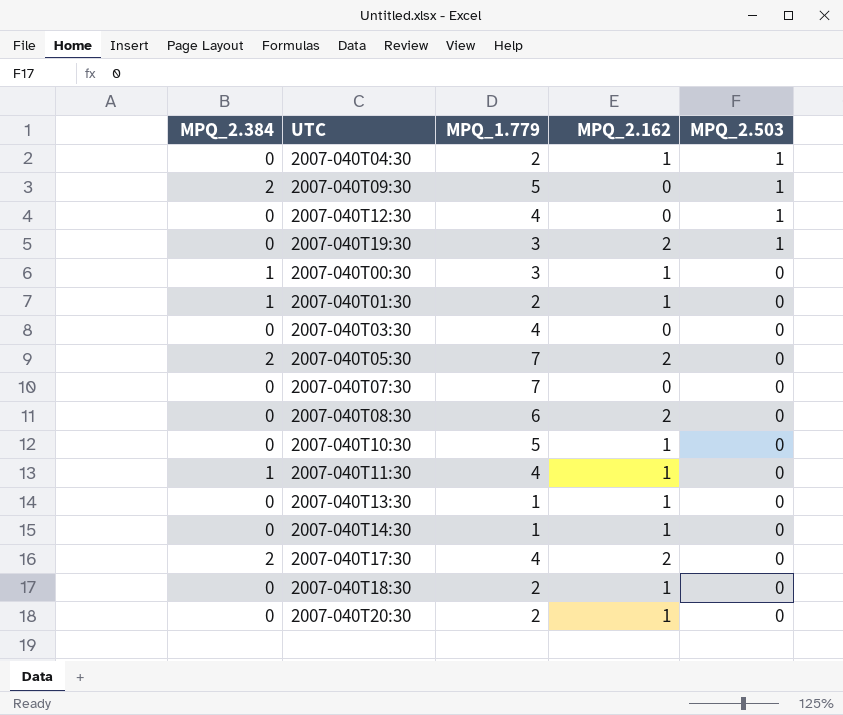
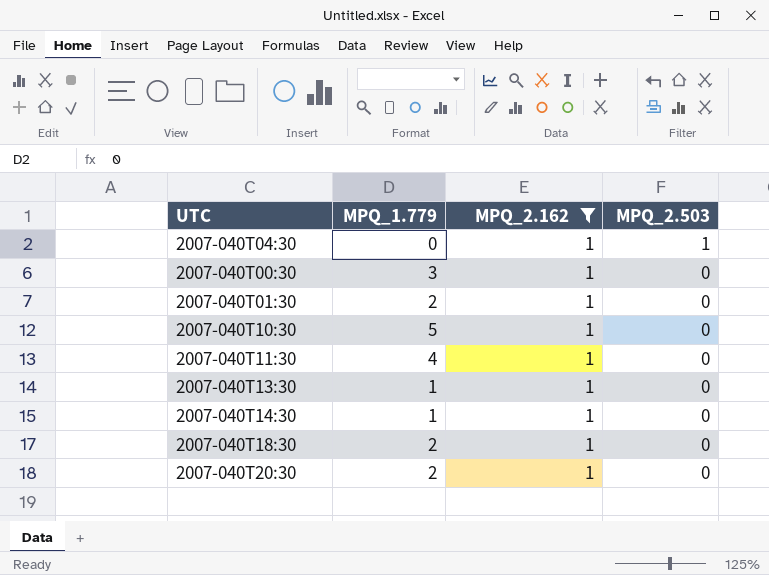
filter: none -> MPQ_2.162 = 1
column MPQ_2.384 | position: 1 -> none
2007-040T04:30 | MPQ_1.779: 2 -> 0

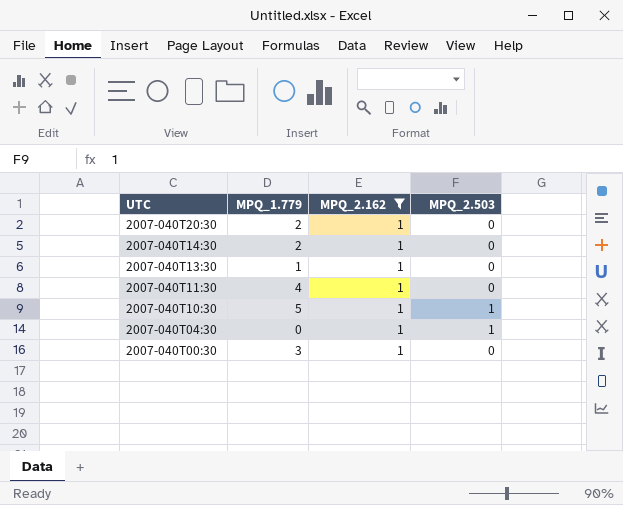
row order: MPQ_2.503 descending -> UTC descending
row 2007-040T01:30: 2 | 1 | 0 -> none
row 2007-040T18:30: 2 | 1 | 0 -> none
2007-040T14:30 | MPQ_1.779: 1 -> 2
2007-040T10:30 | MPQ_2.503: 0 -> 1

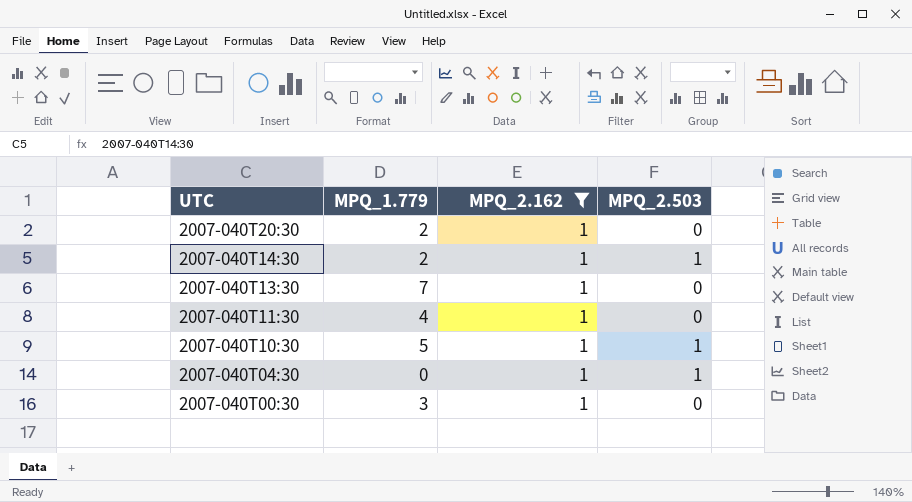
2007-040T14:30 | MPQ_2.503: 0 -> 1
2007-040T13:30 | MPQ_1.779: 1 -> 7

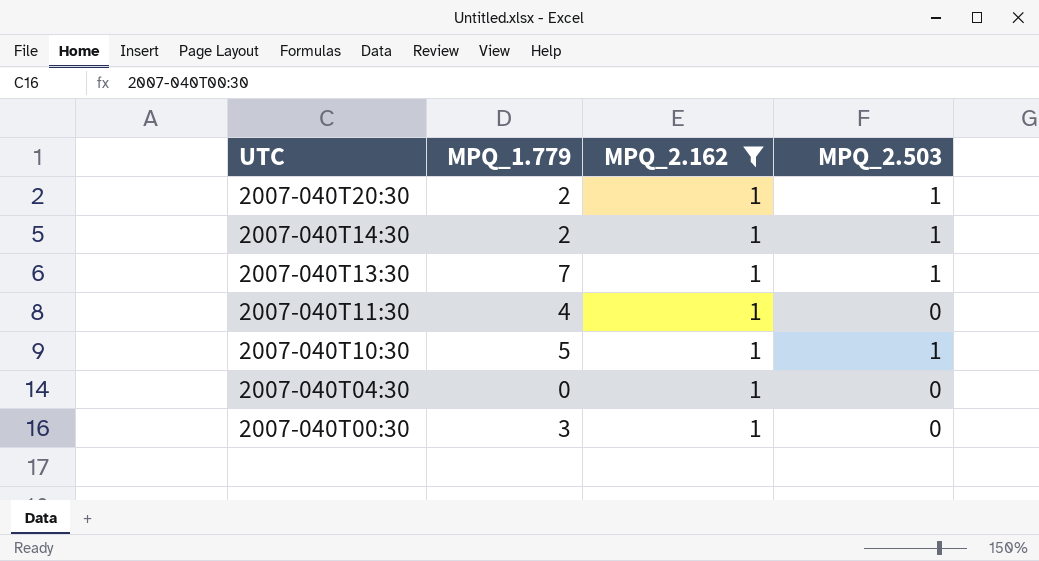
2007-040T20:30 | MPQ_2.503: 0 -> 1
2007-040T13:30 | MPQ_2.503: 0 -> 1
2007-040T04:30 | MPQ_2.503: 1 -> 0

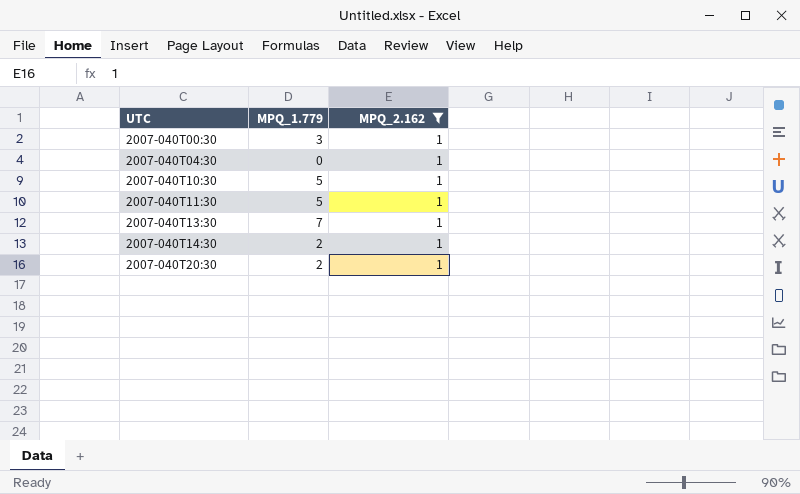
row order: UTC descending -> UTC ascending
column MPQ_2.503 | position: 4 -> none
2007-040T11:30 | MPQ_1.779: 4 -> 5

